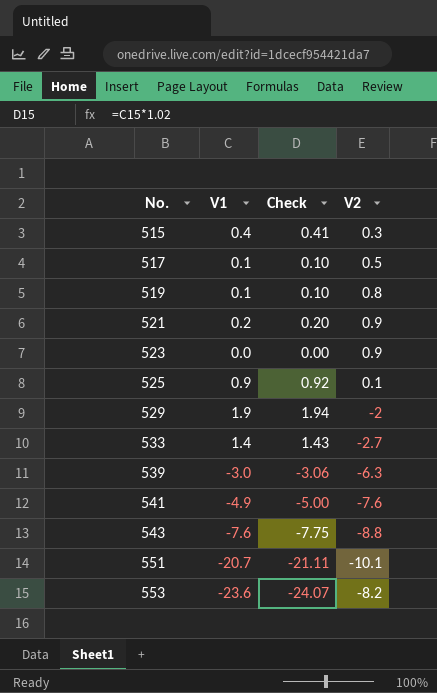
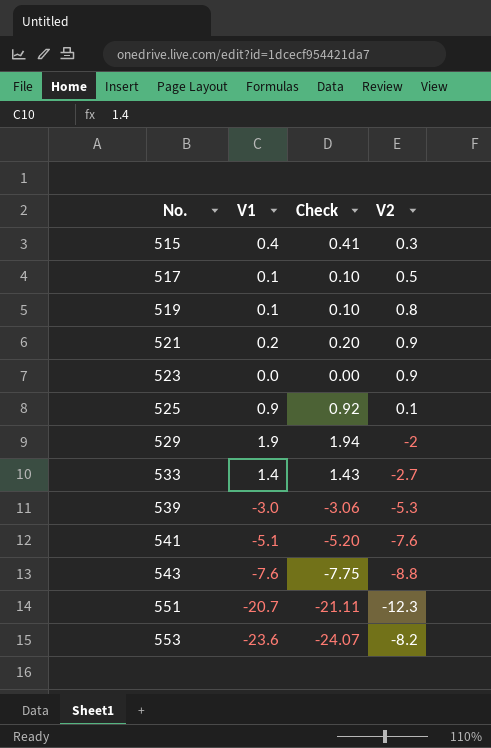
539 | V2: -6.3 -> -5.3
541 | V1: -4.9 -> -5.1
541 | Check: -5.00 -> -5.20
551 | V2: -10.1 -> -12.3

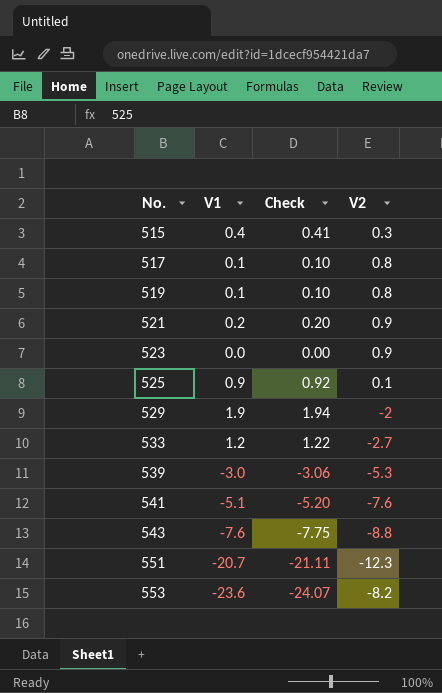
517 | V2: 0.5 -> 0.8
533 | V1: 1.4 -> 1.2
533 | Check: 1.43 -> 1.22

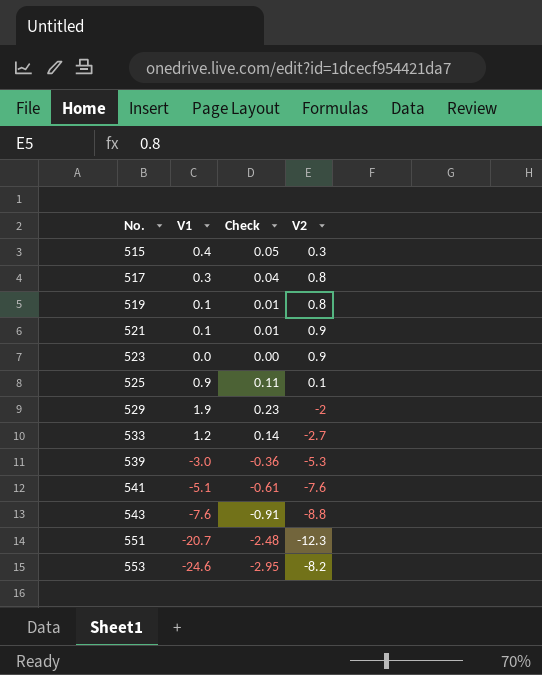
column Check | formula: [V1] * 1.02 -> [V1] * 0.12
517 | V1: 0.1 -> 0.3
521 | V1: 0.2 -> 0.1
553 | V1: -23.6 -> -24.6

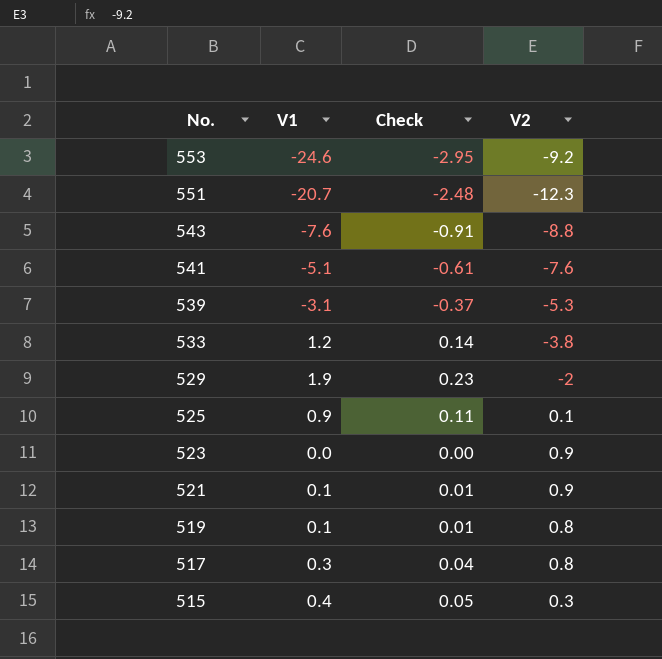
row order: No. ascending -> No. descending
553 | V2: -8.2 -> -9.2
539 | V1: -3.0 -> -3.1
539 | Check: -0.36 -> -0.37
533 | V2: -2.7 -> -3.8

